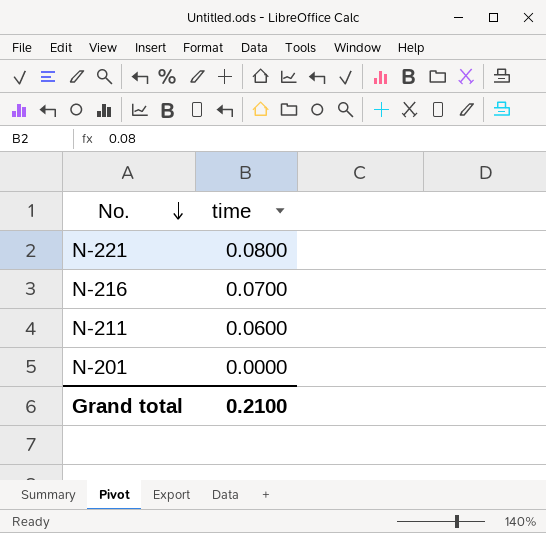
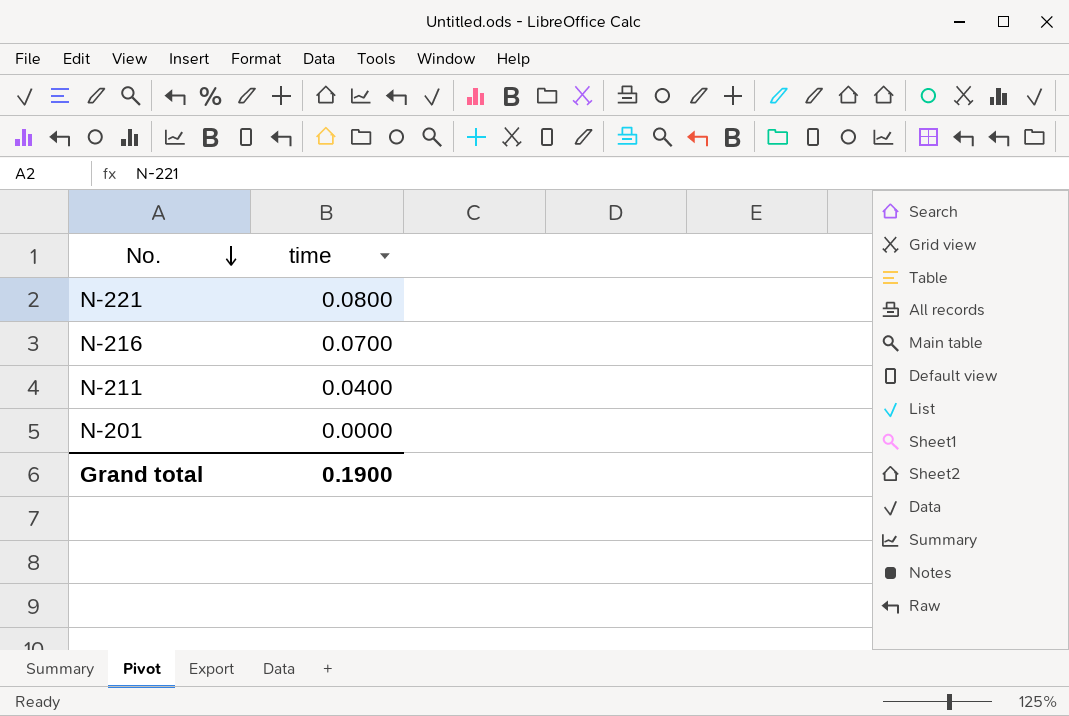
N-211 | time: 0.0600 -> 0.0400
Grand total | time: 0.2100 -> 0.1900

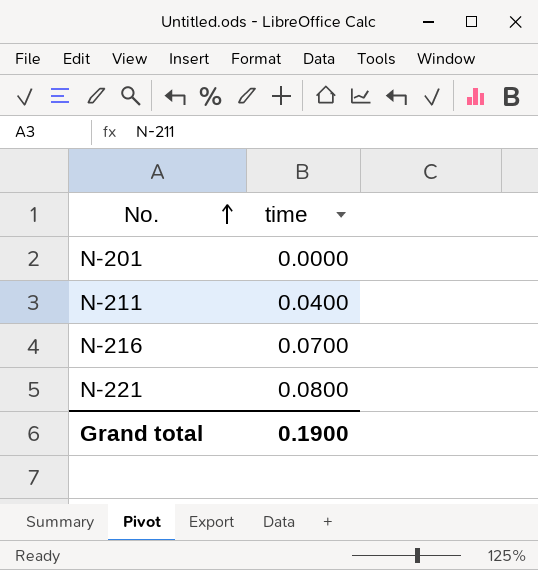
row order: No. descending -> No. ascending

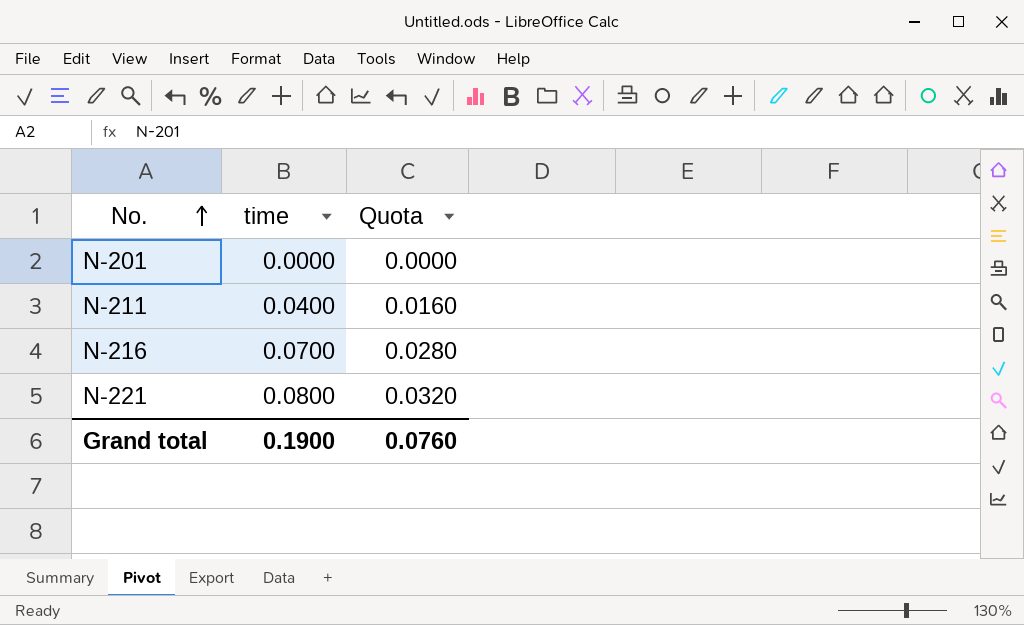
column Quota | formula: none -> [time] * 0.4

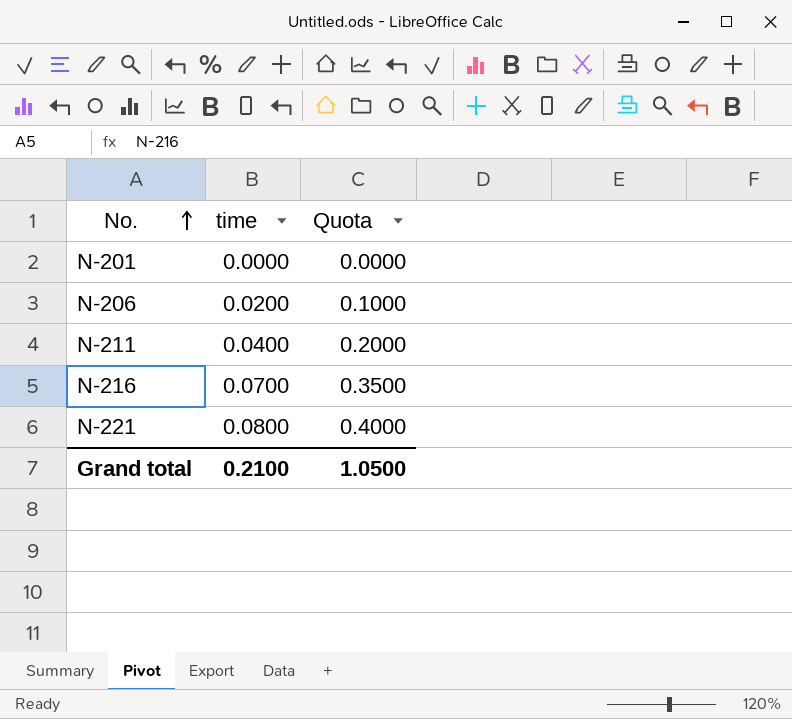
column Quota | formula: [time] * 0.4 -> [time] * 5
row N-206: none -> 0.0200 | 0.1000
Grand total | time: 0.1900 -> 0.2100
Grand total | Quota: 0.0760 -> 1.0500

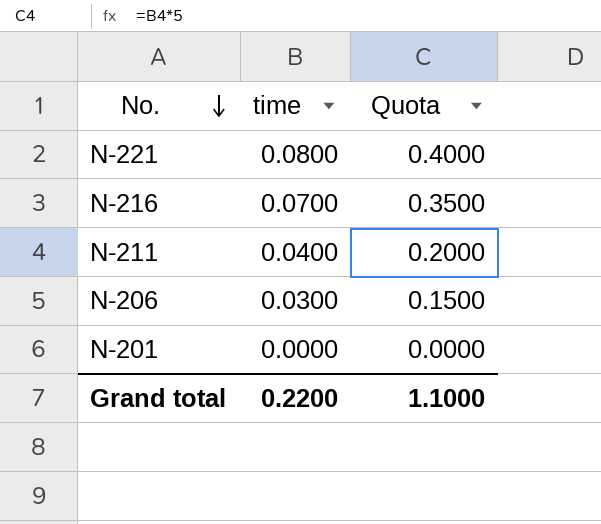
row order: No. ascending -> No. descending
N-206 | time: 0.0200 -> 0.0300
N-206 | Quota: 0.1000 -> 0.1500
Grand total | time: 0.2100 -> 0.2200
Grand total | Quota: 1.0500 -> 1.1000

